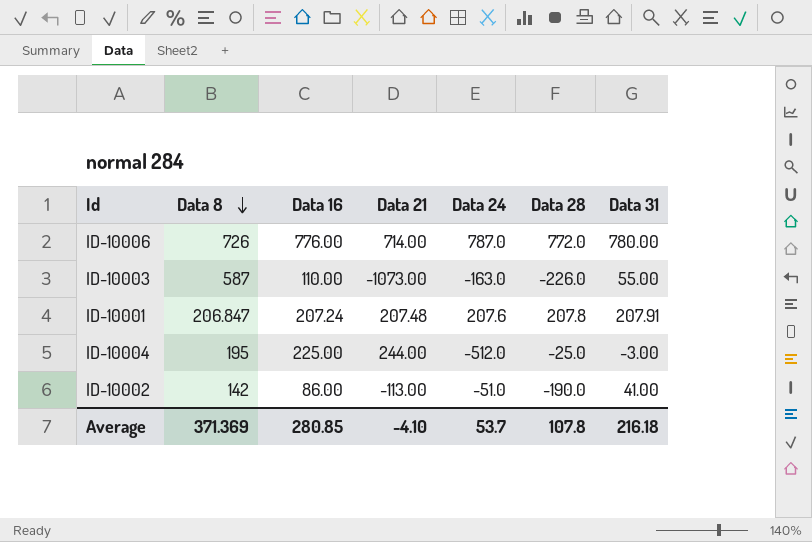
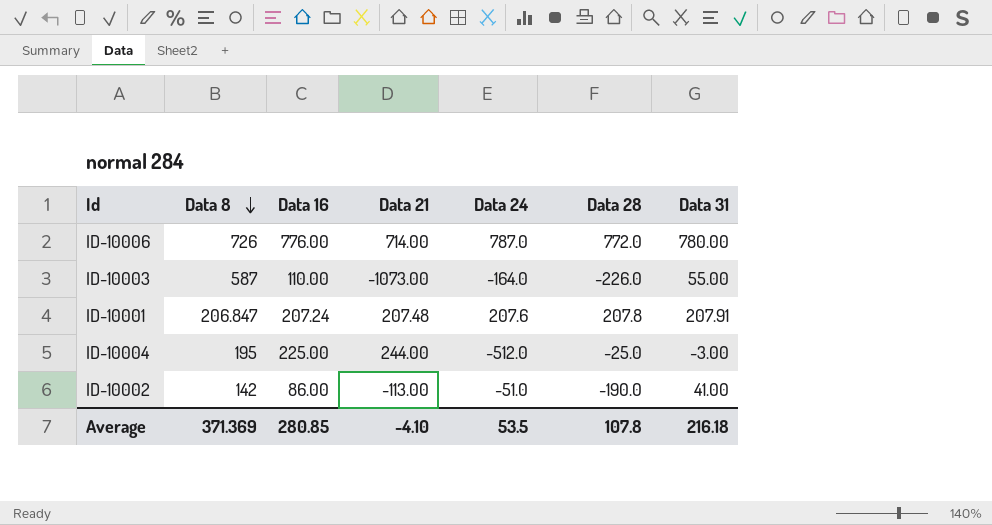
ID-10003 | Data 24: -163.0 -> -164.0
Average | Data 24: 53.7 -> 53.5

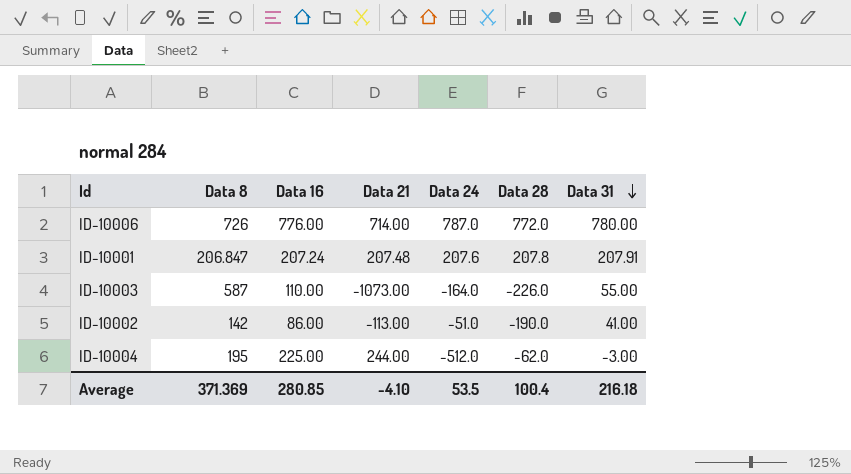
row order: Data 8 descending -> Data 31 descending
ID-10004 | Data 28: -25.0 -> -62.0
Average | Data 28: 107.8 -> 100.4

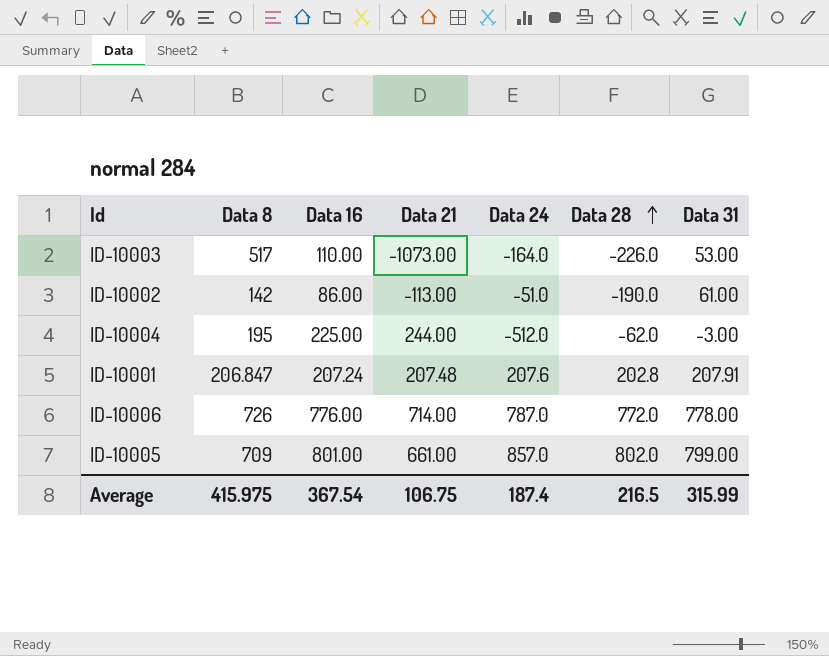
row order: Data 31 descending -> Data 28 ascending
ID-10003 | Data 8: 587 -> 517
ID-10003 | Data 31: 55.00 -> 53.00
ID-10002 | Data 31: 41.00 -> 61.00
ID-10001 | Data 28: 207.8 -> 202.8
ID-10006 | Data 31: 780.00 -> 778.00
row ID-10005: none -> 709 | 801.00 | 661.00 | 857.0 | 802.0 | 799.00
Average | Data 8: 371.369 -> 415.975
Average | Data 16: 280.85 -> 367.54
Average | Data 21: -4.10 -> 106.75
Average | Data 24: 53.5 -> 187.4
Average | Data 28: 100.4 -> 216.5
Average | Data 31: 216.18 -> 315.99

